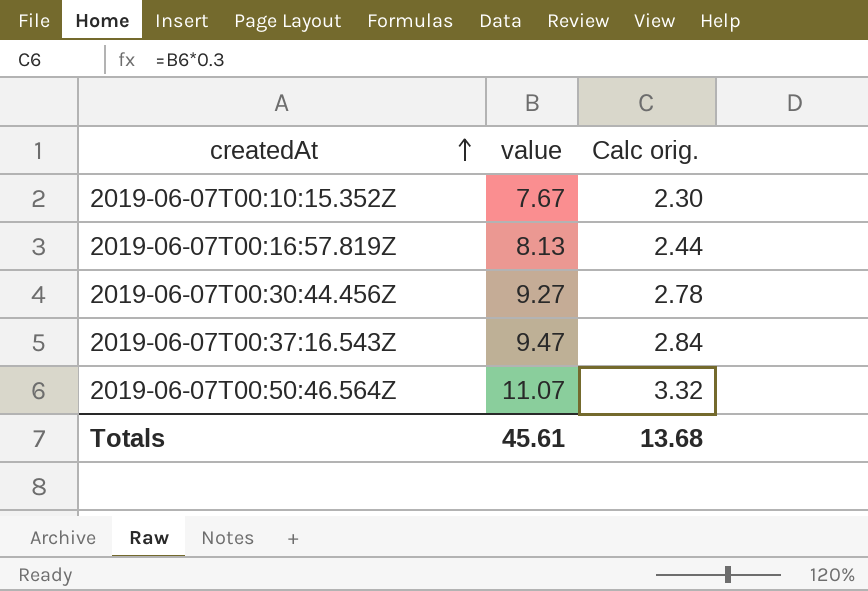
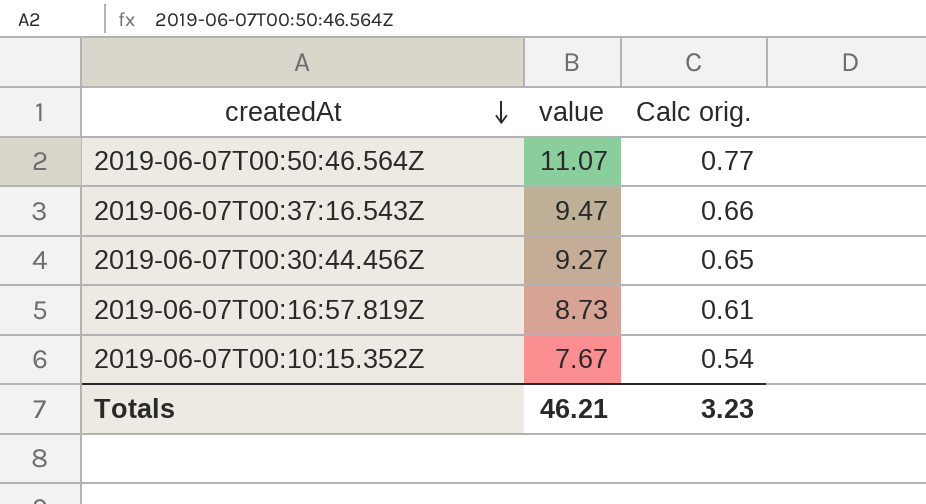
row order: createdAt ascending -> createdAt descending
column Calc orig. | formula: [value] * 0.3 -> [value] * 0.07
2019-06-07T00:16:57.819Z | value: 8.13 -> 8.73
Totals | value: 45.61 -> 46.21
Totals | Calc orig.: 13.68 -> 3.23

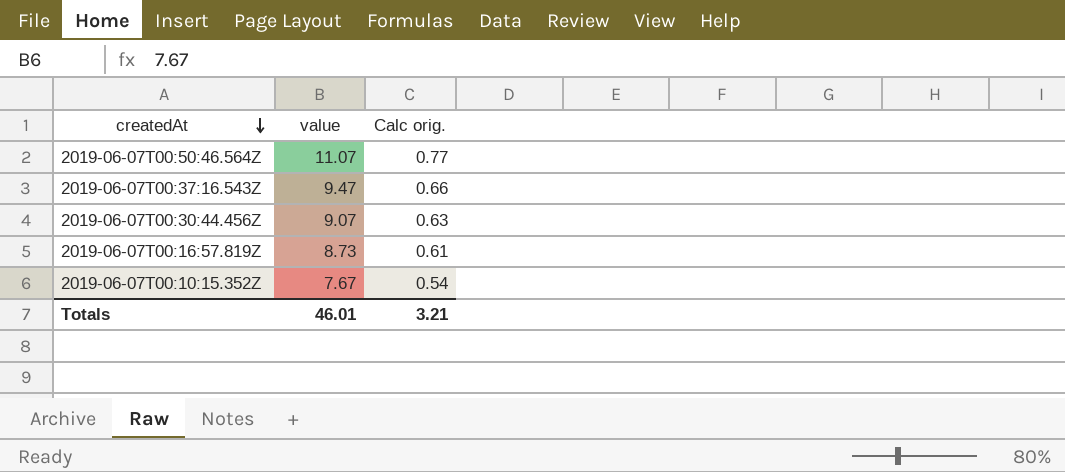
2019-06-07T00:30:44.456Z | value: 9.27 -> 9.07
2019-06-07T00:30:44.456Z | Calc orig.: 0.65 -> 0.63
Totals | value: 46.21 -> 46.01
Totals | Calc orig.: 3.23 -> 3.21

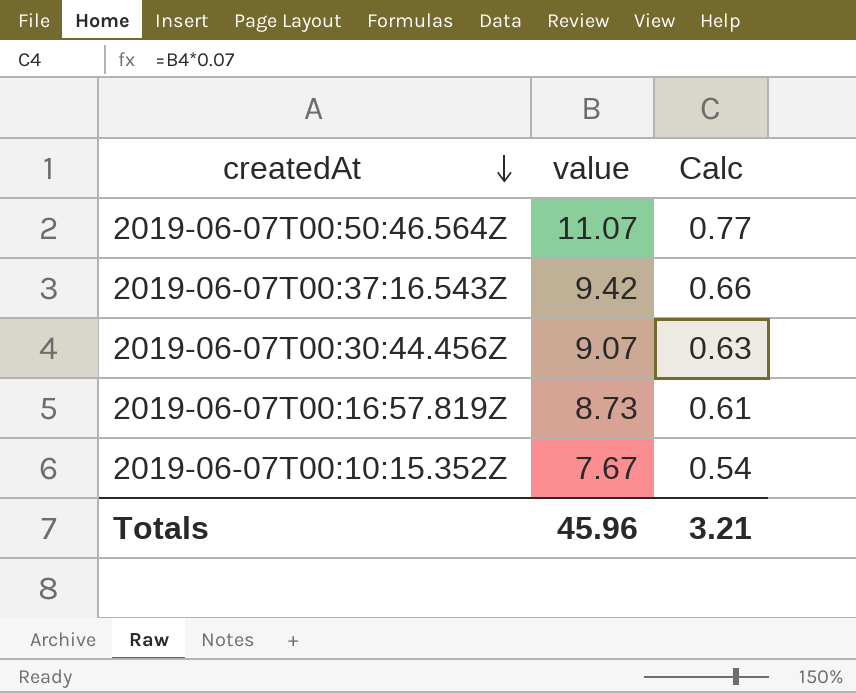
column name: Calc orig. -> Calc
2019-06-07T00:37:16.543Z | value: 9.47 -> 9.42
Totals | value: 46.01 -> 45.96

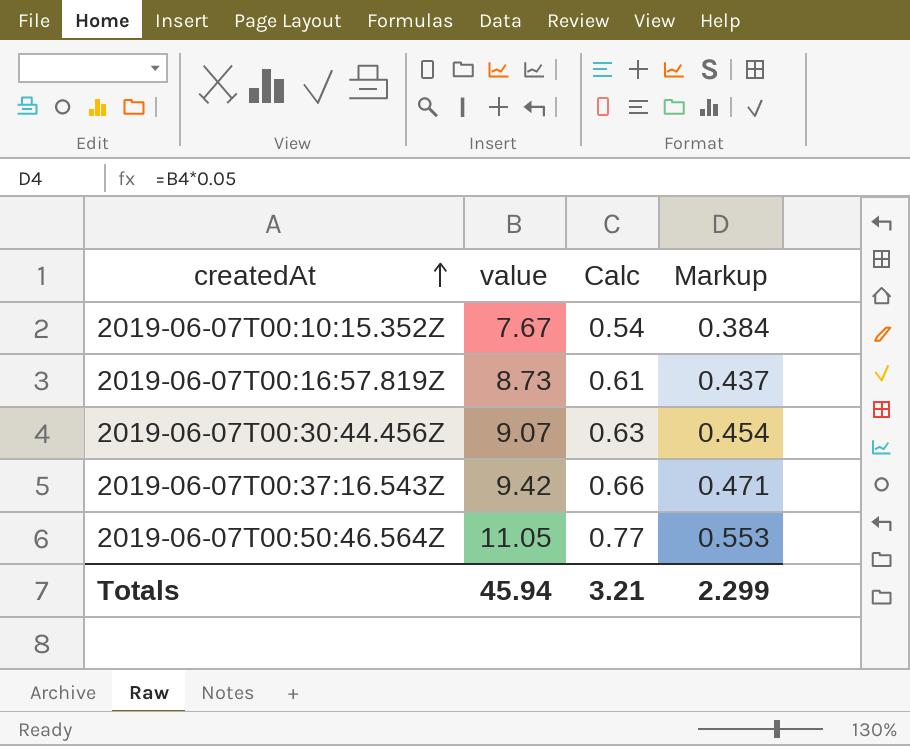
row order: createdAt descending -> createdAt ascending
column Markup | formula: none -> [value] * 0.05
2019-06-07T00:50:46.564Z | value: 11.07 -> 11.05
Totals | value: 45.96 -> 45.94

